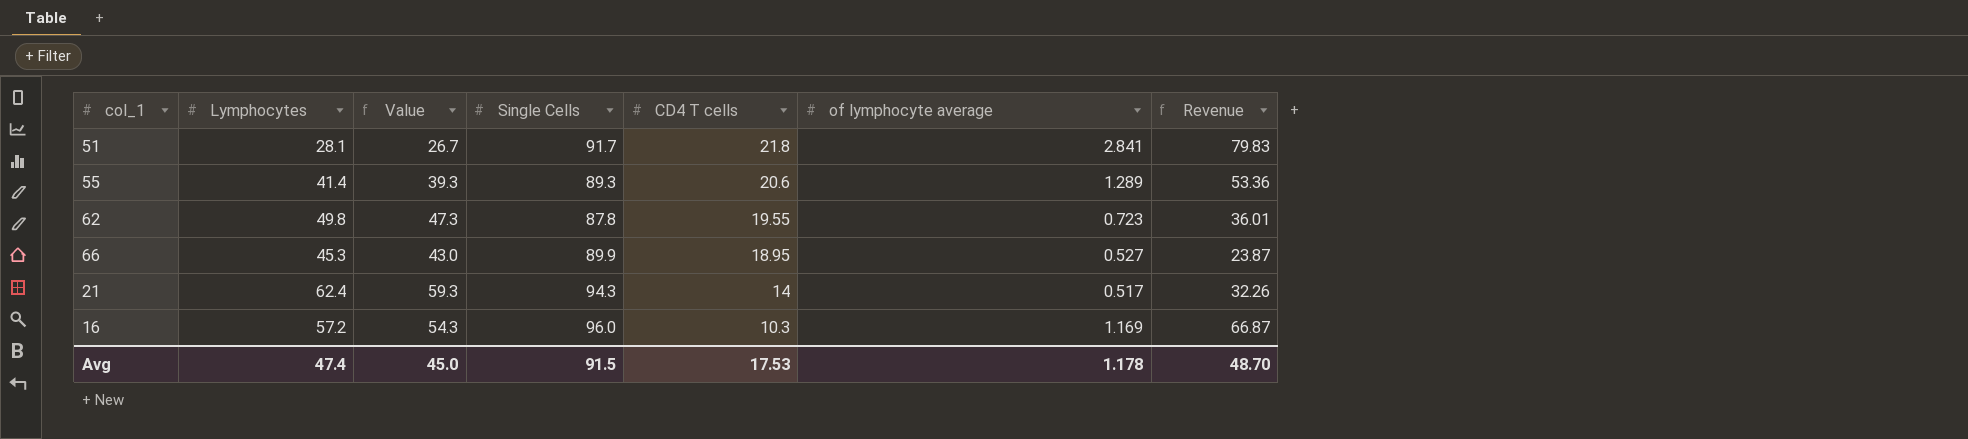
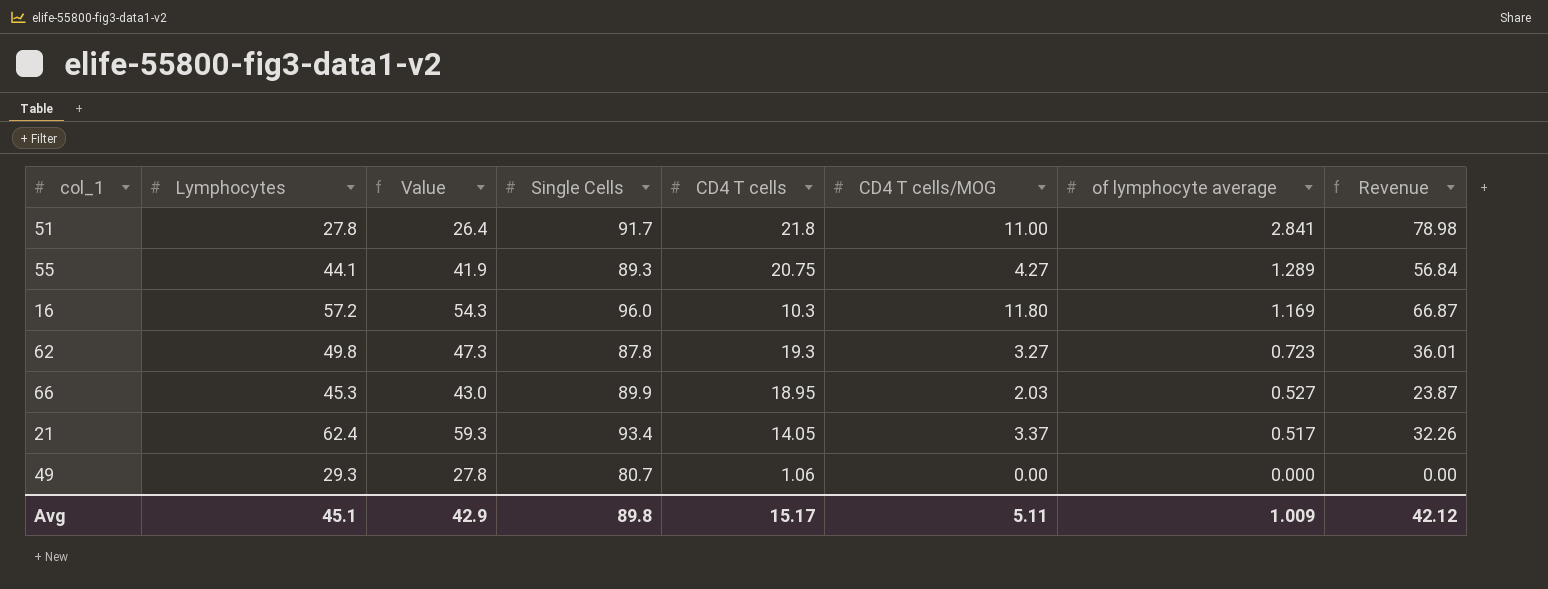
row order: CD4 T cells descending -> of lymphocyte average descending
column CD4 T cells/MOG | position: none -> 6
51 | Lymphocytes: 28.1 -> 27.8
51 | Value: 26.7 -> 26.4
51 | Revenue: 79.83 -> 78.98
55 | Lymphocytes: 41.4 -> 44.1
55 | Value: 39.3 -> 41.9
55 | CD4 T cells: 20.6 -> 20.75
55 | Revenue: 53.36 -> 56.84
62 | CD4 T cells: 19.55 -> 19.3
21 | Single Cells: 94.3 -> 93.4
21 | CD4 T cells: 14 -> 14.05
row 49: none -> 29.3 | 27.8 | 80.7 | 1.06 | 0.00 | 0.000 | 0.00
Avg | Lymphocytes: 47.4 -> 45.1
Avg | Value: 45.0 -> 42.9
Avg | Single Cells: 91.5 -> 89.8
Avg | CD4 T cells: 17.53 -> 15.17
Avg | of lymphocyte average: 1.178 -> 1.009
Avg | Revenue: 48.70 -> 42.12

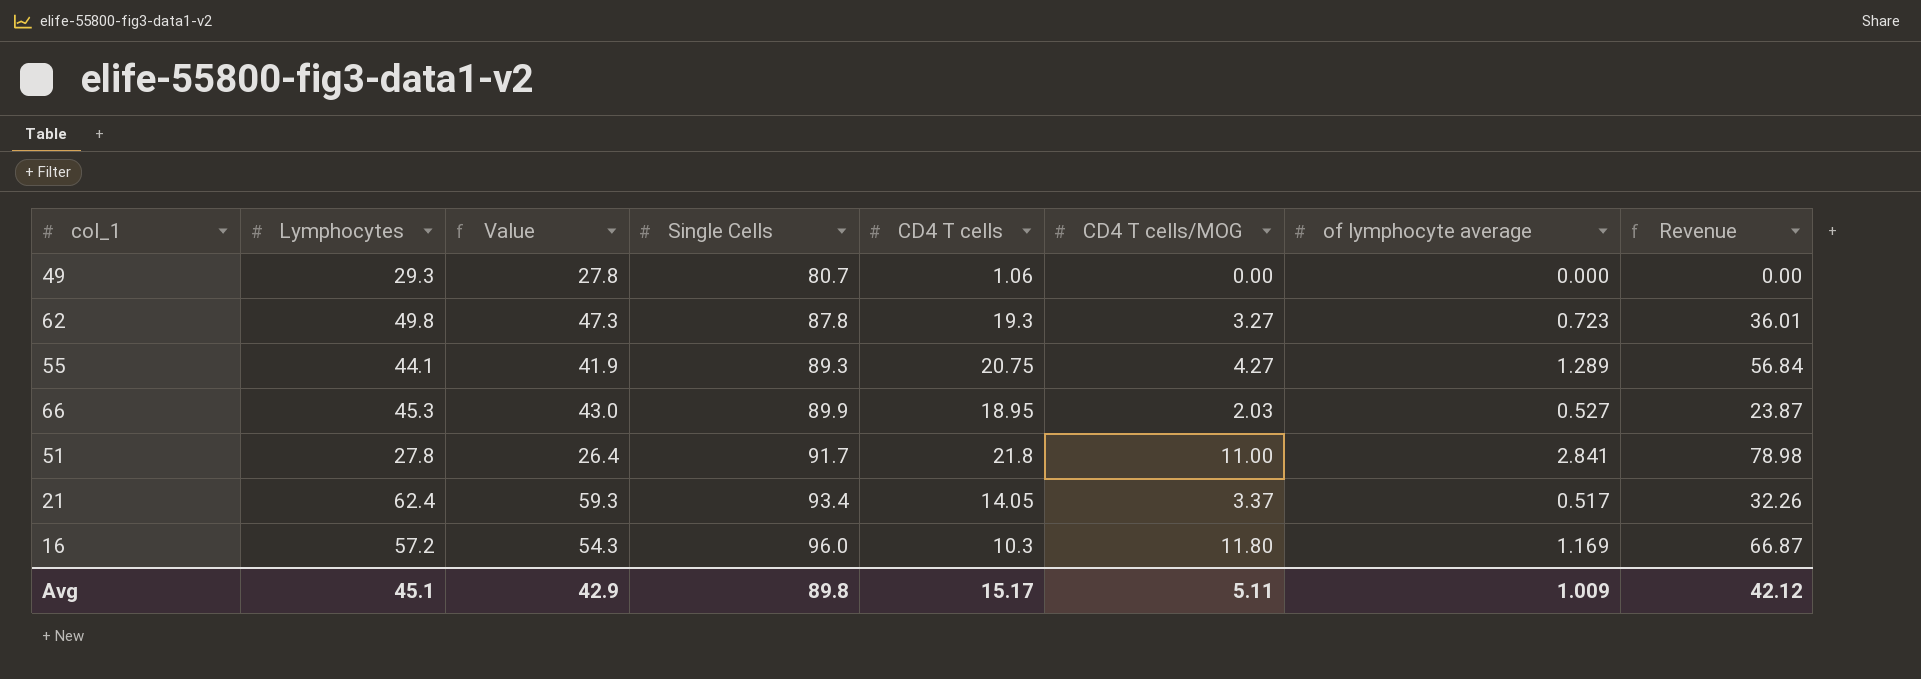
row order: of lymphocyte average descending -> Single Cells ascending

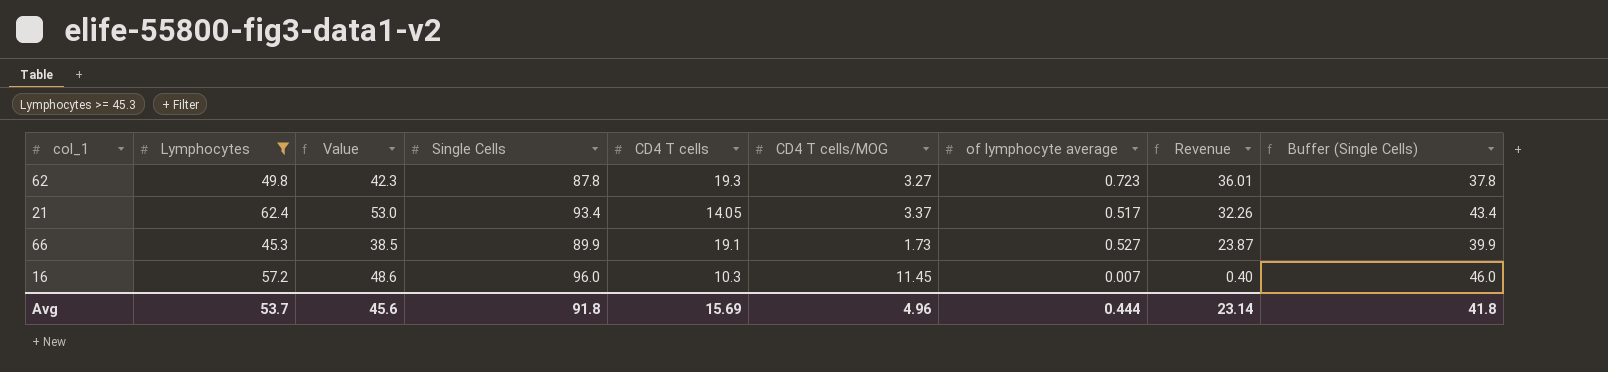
filter: none -> Lymphocytes >= 45.3
row order: Single Cells ascending -> Revenue descending
column Value | formula: [Lymphocytes] * 0.95 -> [Lymphocytes] * 0.85
column Buffer (Single Cells) | formula: none -> [Single Cells] - 50
66 | CD4 T cells: 18.95 -> 19.1
66 | CD4 T cells/MOG: 2.03 -> 1.73
16 | CD4 T cells/MOG: 11.80 -> 11.45
16 | of lymphocyte average: 1.169 -> 0.007
16 | Revenue: 66.87 -> 0.40
Avg | Lymphocytes: 45.1 -> 53.7
Avg | Value: 42.9 -> 45.6
Avg | Single Cells: 89.8 -> 91.8
Avg | CD4 T cells: 15.17 -> 15.69
Avg | CD4 T cells/MOG: 5.11 -> 4.96
Avg | of lymphocyte average: 1.009 -> 0.444
Avg | Revenue: 42.12 -> 23.14

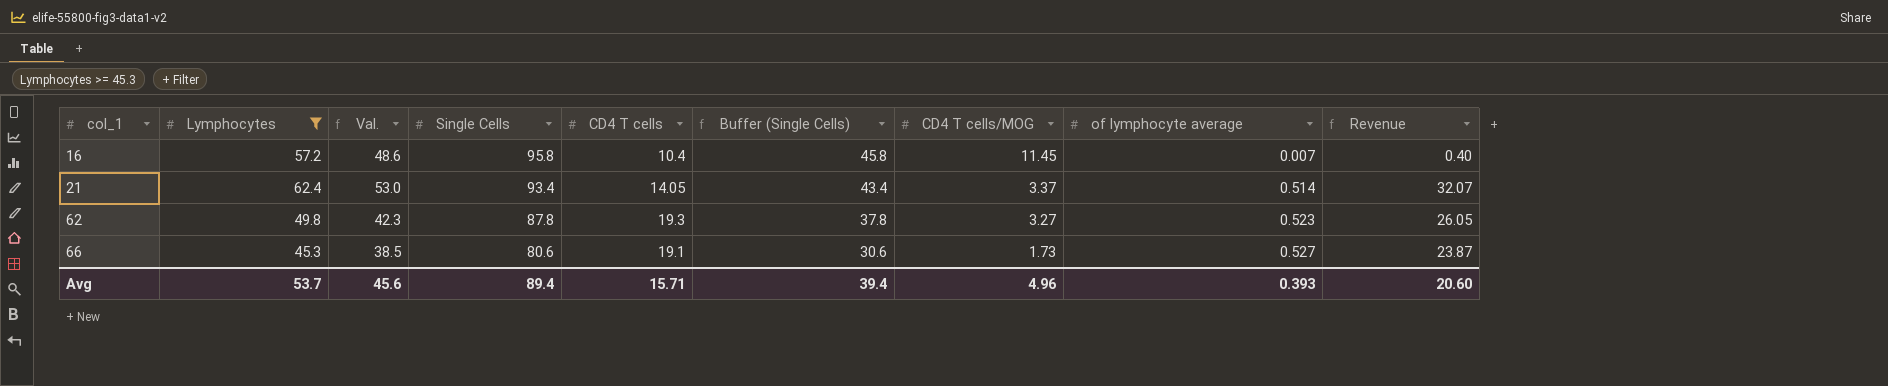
row order: Revenue descending -> col_1 ascending
column name: Value -> Val.
column Buffer (Single Cells) | position: 9 -> 6
16 | Single Cells: 96.0 -> 95.8
16 | CD4 T cells: 10.3 -> 10.4
16 | Buffer (Single Cells): 46.0 -> 45.8
21 | of lymphocyte average: 0.517 -> 0.514
21 | Revenue: 32.26 -> 32.07
62 | of lymphocyte average: 0.723 -> 0.523
62 | Revenue: 36.01 -> 26.05
66 | Single Cells: 89.9 -> 80.6
66 | Buffer (Single Cells): 39.9 -> 30.6
Avg | Single Cells: 91.8 -> 89.4
Avg | CD4 T cells: 15.69 -> 15.71
Avg | Buffer (Single Cells): 41.8 -> 39.4
Avg | of lymphocyte average: 0.444 -> 0.393
Avg | Revenue: 23.14 -> 20.60

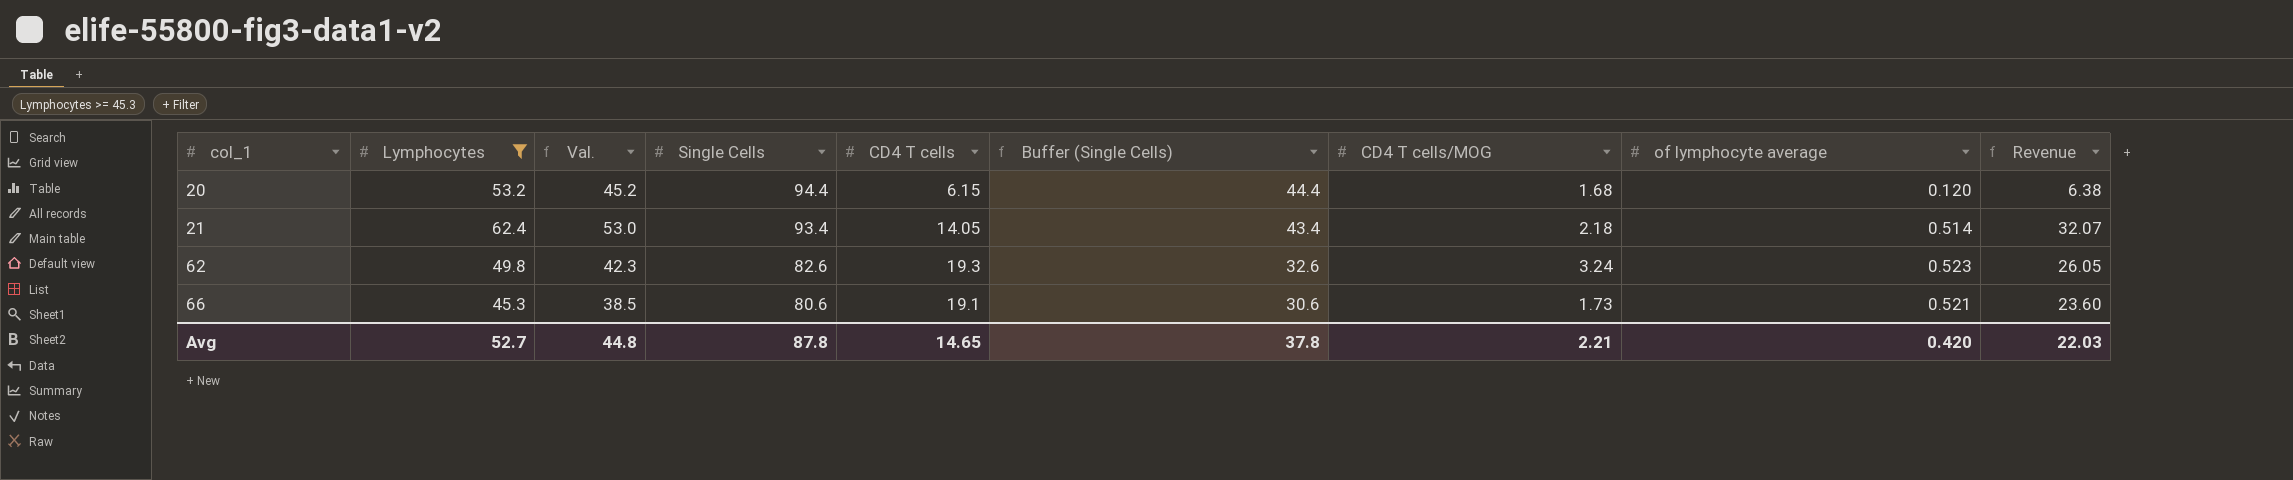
row 16: 57.2 | 48.6 | 95.8 | 10.4 | 45.8 | 11.45 | 0.007 | 0.40 -> none
row 20: none -> 53.2 | 45.2 | 94.4 | 6.15 | 44.4 | 1.68 | 0.120 | 6.38
21 | CD4 T cells/MOG: 3.37 -> 2.18
62 | Single Cells: 87.8 -> 82.6
62 | Buffer (Single Cells): 37.8 -> 32.6
62 | CD4 T cells/MOG: 3.27 -> 3.24
66 | of lymphocyte average: 0.527 -> 0.521
66 | Revenue: 23.87 -> 23.60
Avg | Lymphocytes: 53.7 -> 52.7
Avg | Val.: 45.6 -> 44.8
Avg | Single Cells: 89.4 -> 87.8
Avg | CD4 T cells: 15.71 -> 14.65
Avg | Buffer (Single Cells): 39.4 -> 37.8
Avg | CD4 T cells/MOG: 4.96 -> 2.21
Avg | of lymphocyte average: 0.393 -> 0.420
Avg | Revenue: 20.60 -> 22.03

